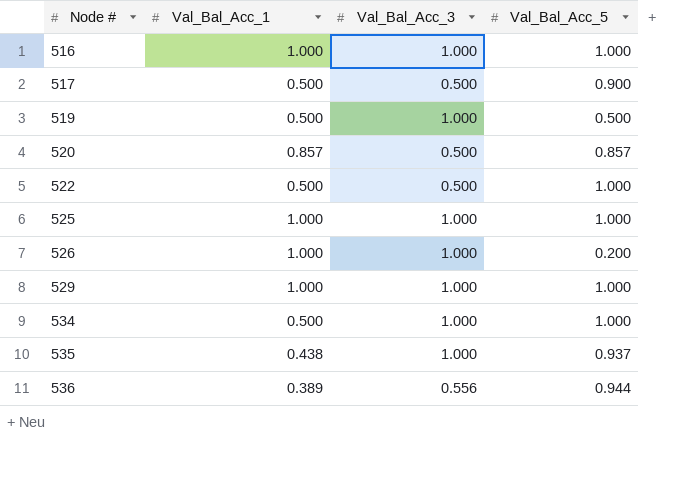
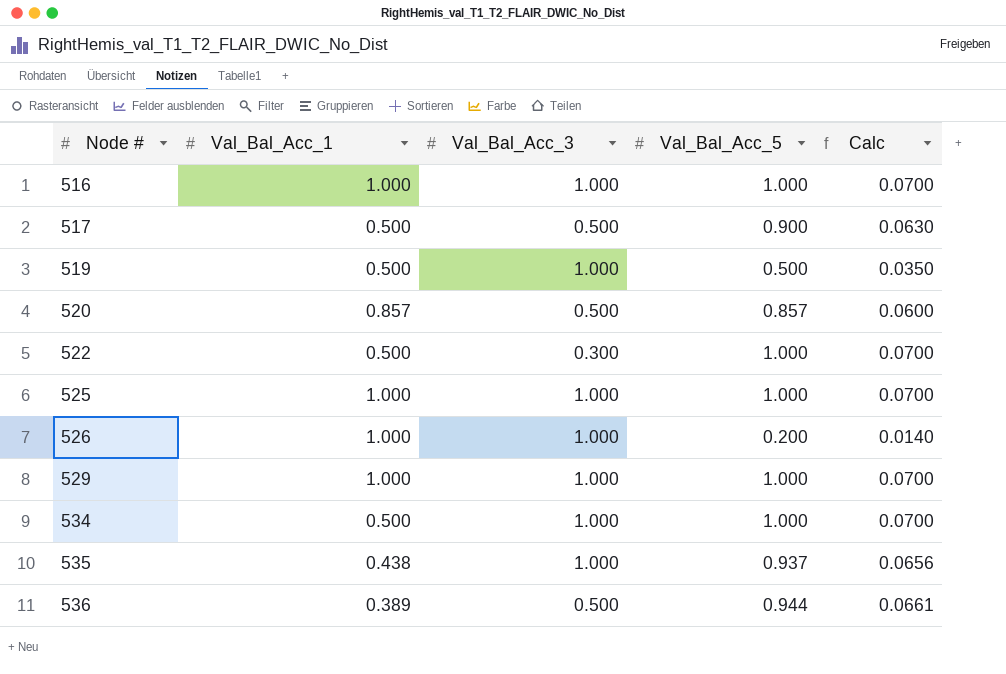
column Calc | formula: none -> [Val_Bal_Acc_5] * 0.07
522 | Val_Bal_Acc_3: 0.500 -> 0.300
536 | Val_Bal_Acc_3: 0.556 -> 0.500

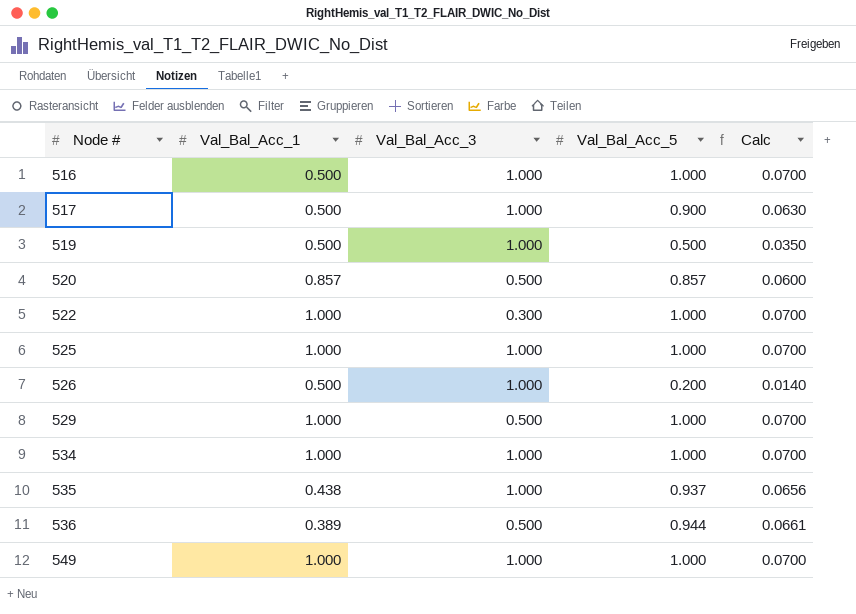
516 | Val_Bal_Acc_1: 1.000 -> 0.500
517 | Val_Bal_Acc_3: 0.500 -> 1.000
522 | Val_Bal_Acc_1: 0.500 -> 1.000
526 | Val_Bal_Acc_1: 1.000 -> 0.500
529 | Val_Bal_Acc_3: 1.000 -> 0.500
534 | Val_Bal_Acc_1: 0.500 -> 1.000
row 549: none -> 1.000 | 1.000 | 1.000 | 0.0700

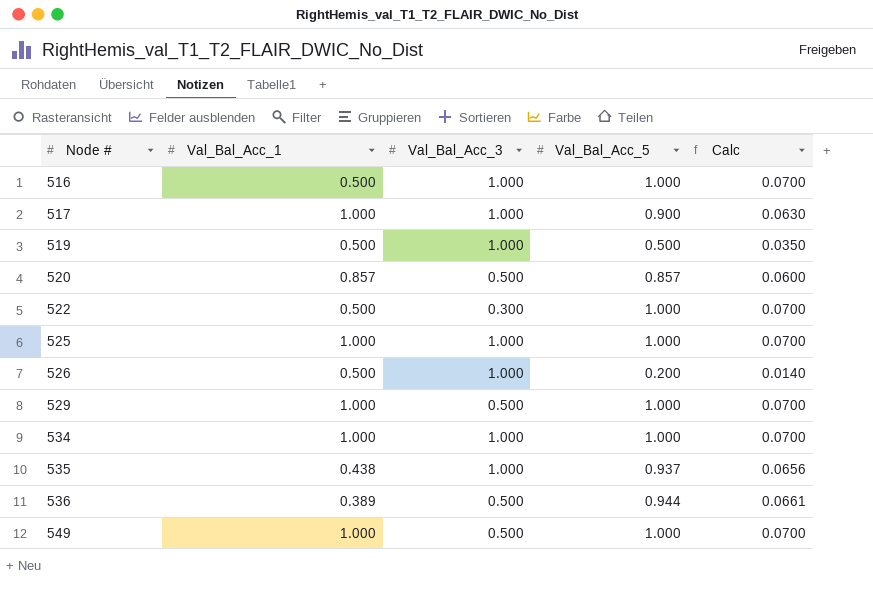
517 | Val_Bal_Acc_1: 0.500 -> 1.000
522 | Val_Bal_Acc_1: 1.000 -> 0.500
549 | Val_Bal_Acc_3: 1.000 -> 0.500

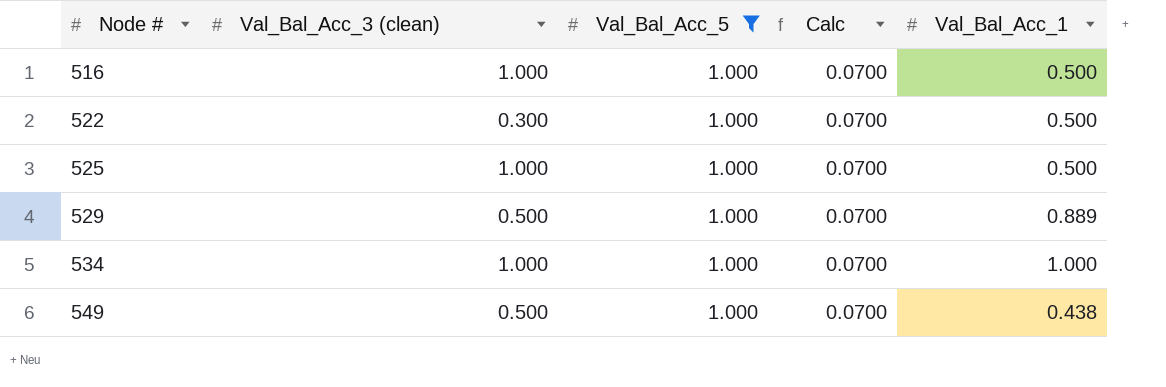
filter: none -> Val_Bal_Acc_5 = 1.000
column name: Val_Bal_Acc_3 -> Val_Bal_Acc_3 (clean)
column Val_Bal_Acc_1 | position: 2 -> 5
525 | Val_Bal_Acc_1: 1.000 -> 0.500
529 | Val_Bal_Acc_1: 1.000 -> 0.889
549 | Val_Bal_Acc_1: 1.000 -> 0.438

